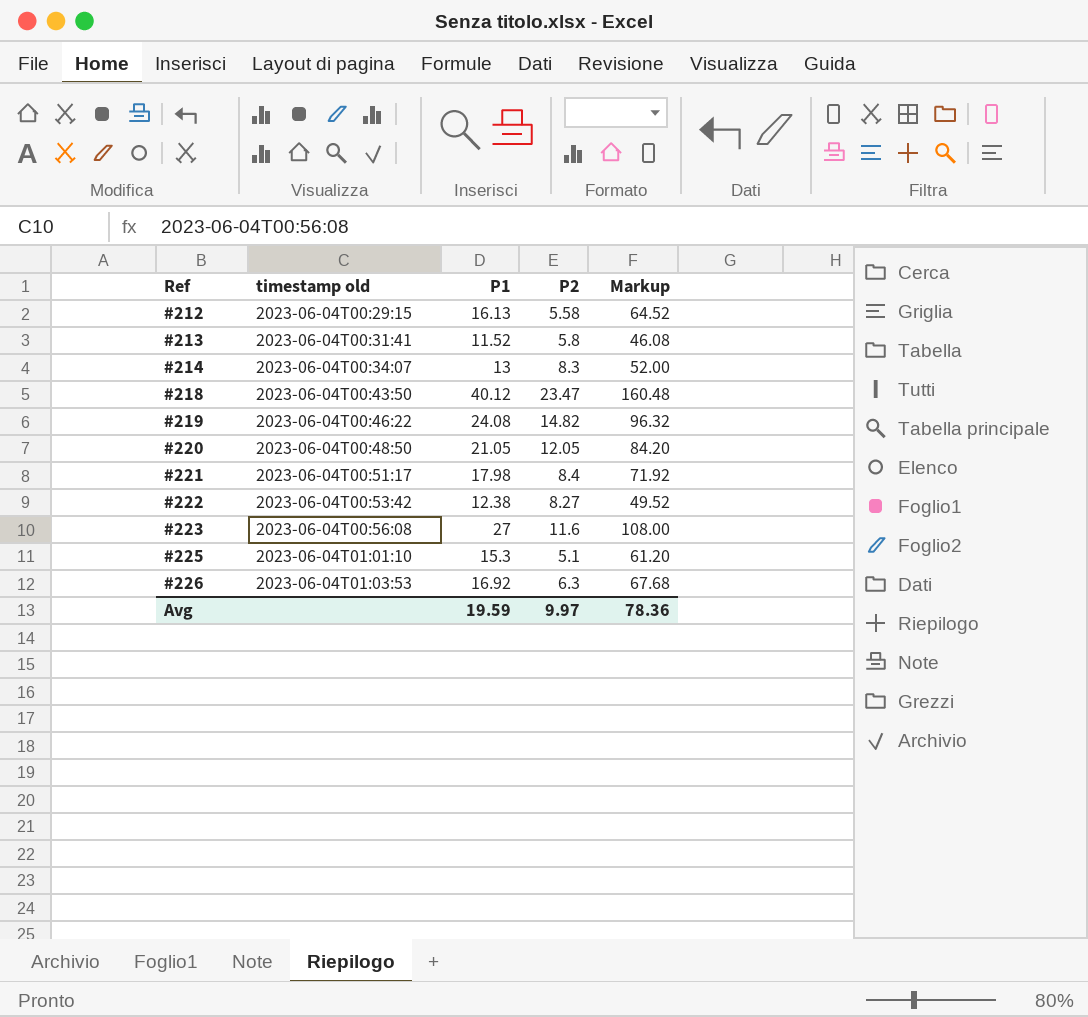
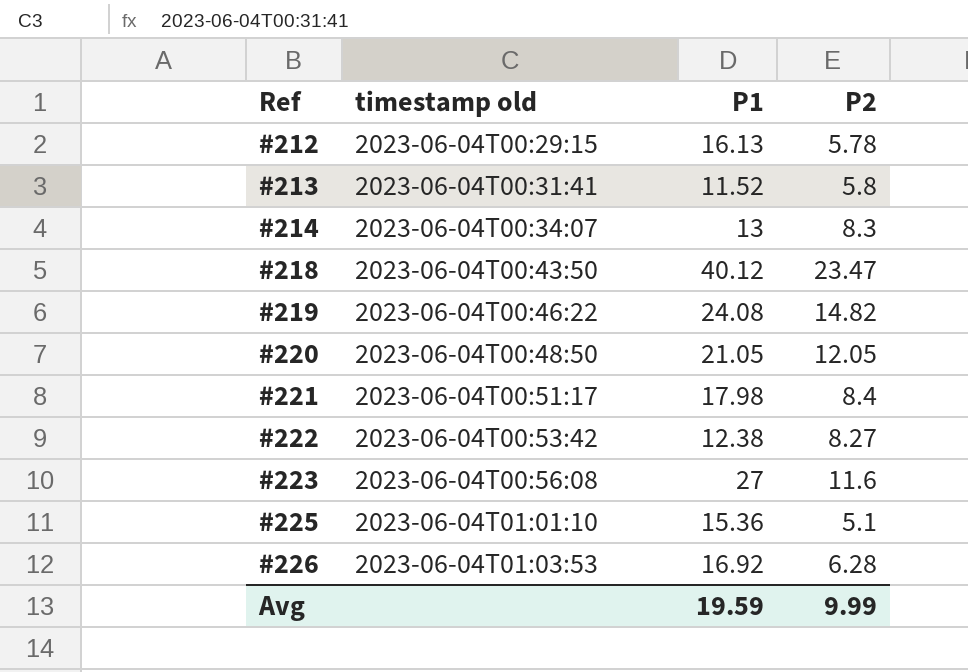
column Markup | formula: [P1] * 4 -> none
#212 | P2: 5.58 -> 5.78
#225 | P1: 15.3 -> 15.36
#226 | P2: 6.3 -> 6.28
Avg | P2: 9.97 -> 9.99

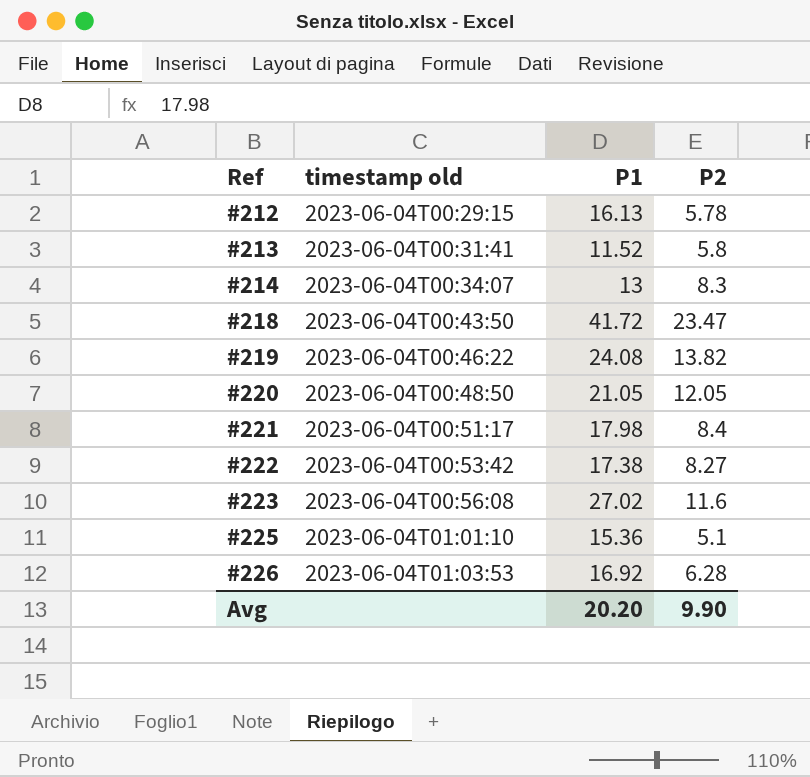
#218 | P1: 40.12 -> 41.72
#219 | P2: 14.82 -> 13.82
#222 | P1: 12.38 -> 17.38
#223 | P1: 27 -> 27.02
Avg | P1: 19.59 -> 20.20
Avg | P2: 9.99 -> 9.90

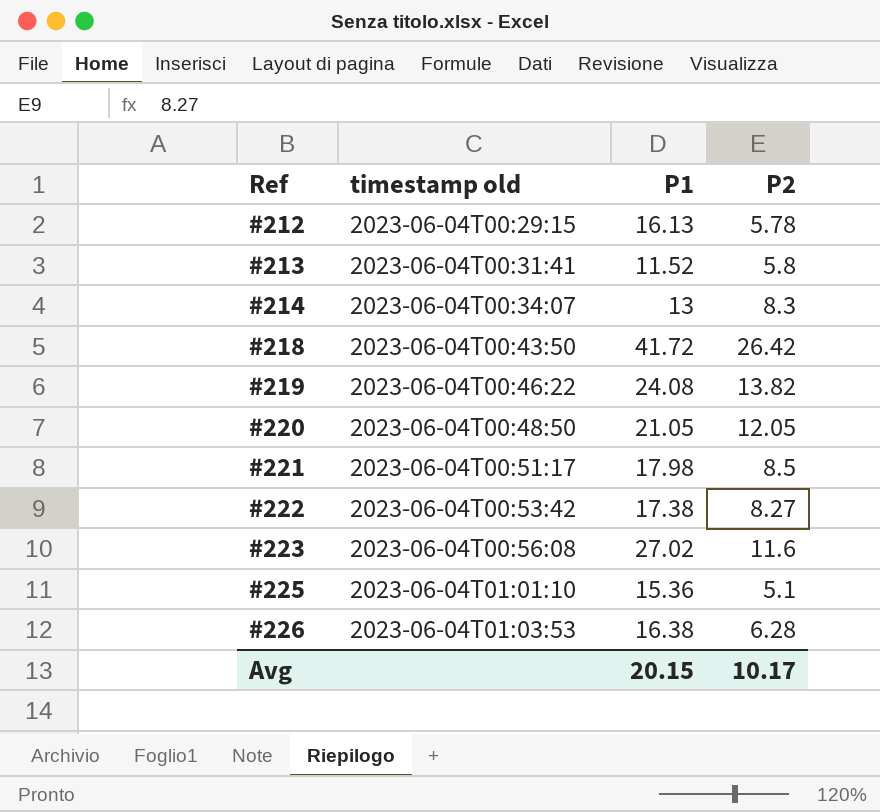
#218 | P2: 23.47 -> 26.42
#221 | P2: 8.4 -> 8.5
#226 | P1: 16.92 -> 16.38
Avg | P1: 20.20 -> 20.15
Avg | P2: 9.90 -> 10.17

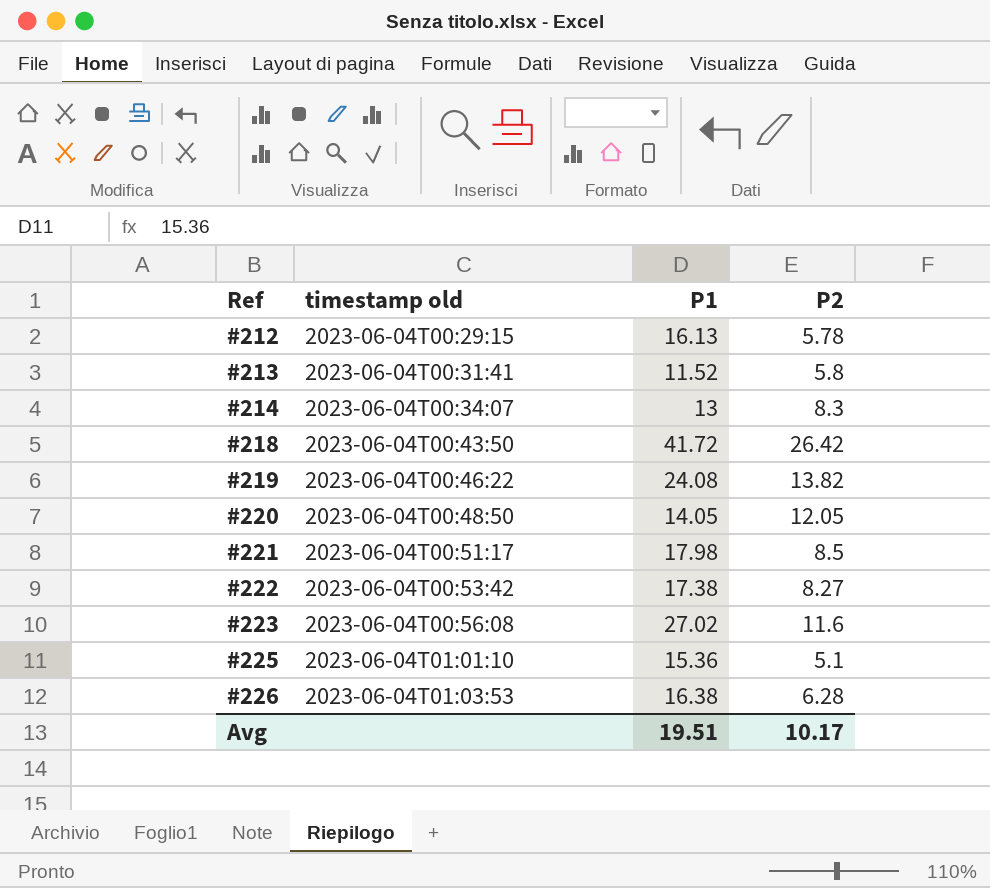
#220 | P1: 21.05 -> 14.05
Avg | P1: 20.15 -> 19.51

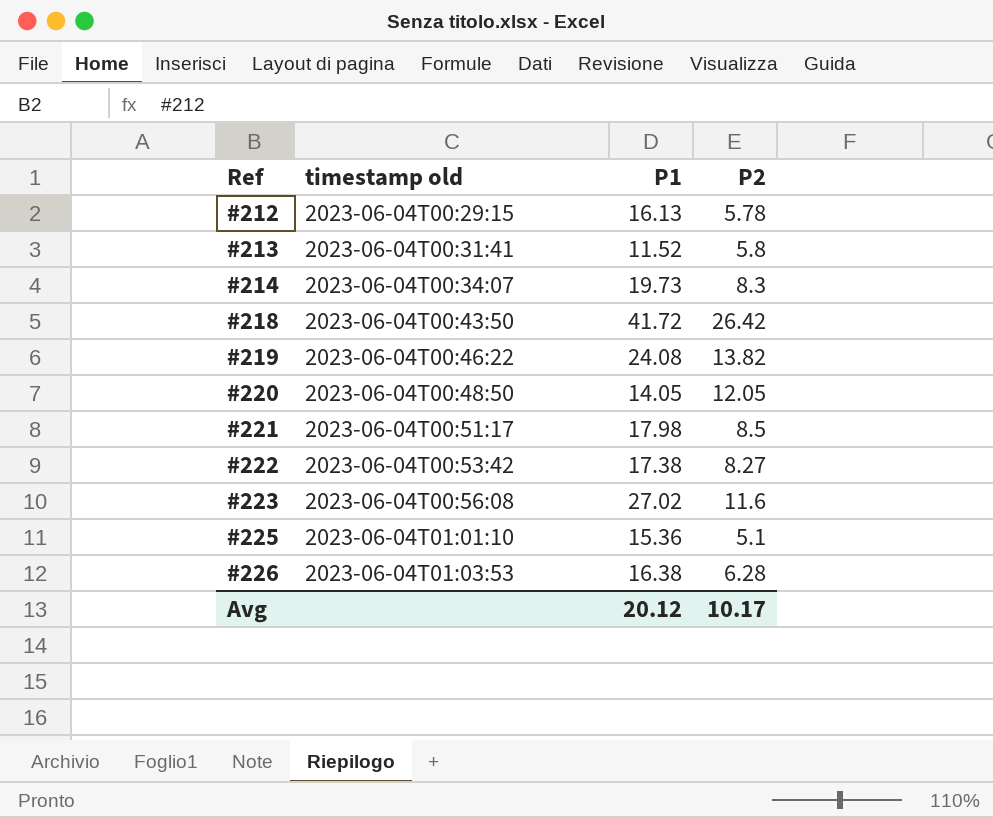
#214 | P1: 13 -> 19.73
Avg | P1: 19.51 -> 20.12

